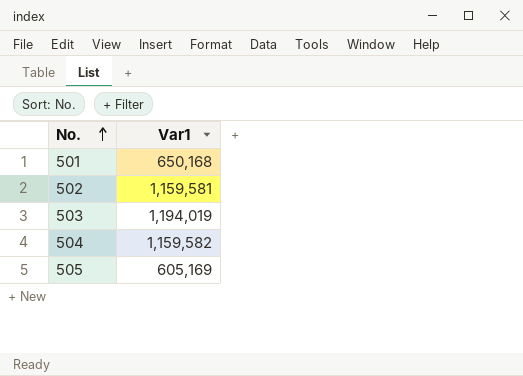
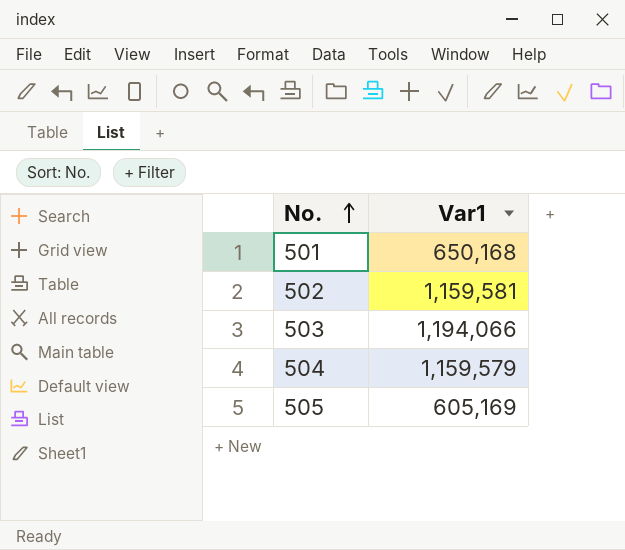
503 | Var1: 1,194,019 -> 1,194,066
504 | Var1: 1,159,582 -> 1,159,579

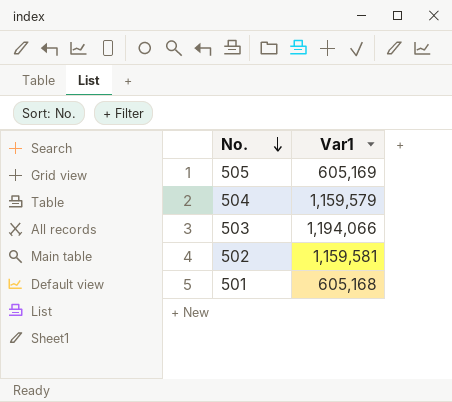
row order: No. ascending -> No. descending
501 | Var1: 650,168 -> 605,168

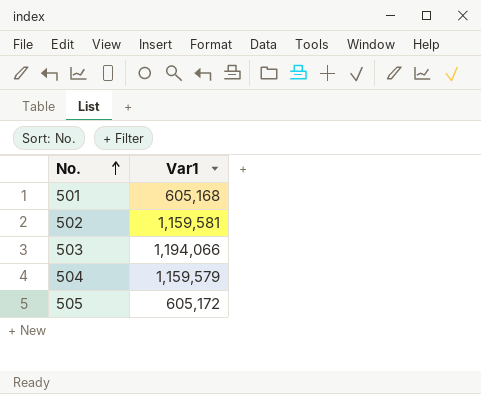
row order: No. descending -> No. ascending
505 | Var1: 605,169 -> 605,172

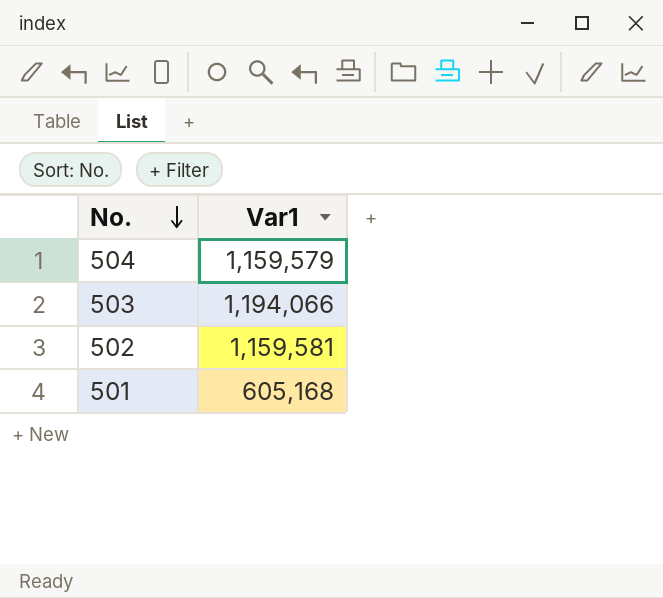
row order: No. ascending -> No. descending
row 505: 605,172 -> none

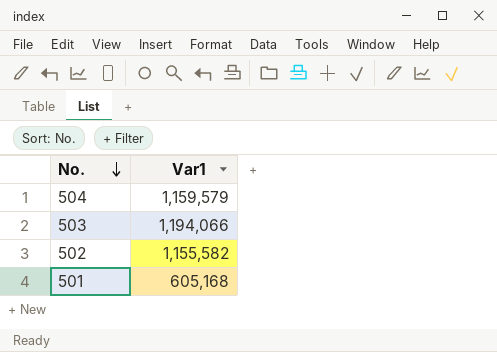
502 | Var1: 1,159,581 -> 1,155,582

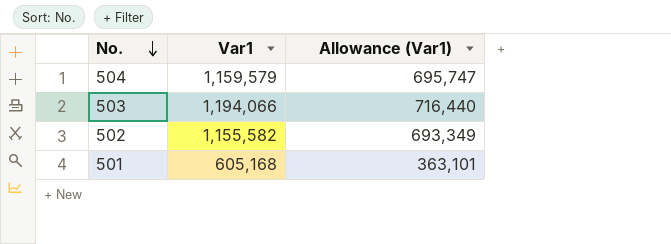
column Allowance (Var1) | formula: none -> [Var1] * 0.6

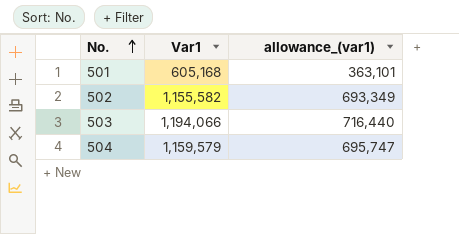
row order: No. descending -> No. ascending
column name: Allowance (Var1) -> allowance_(var1)

